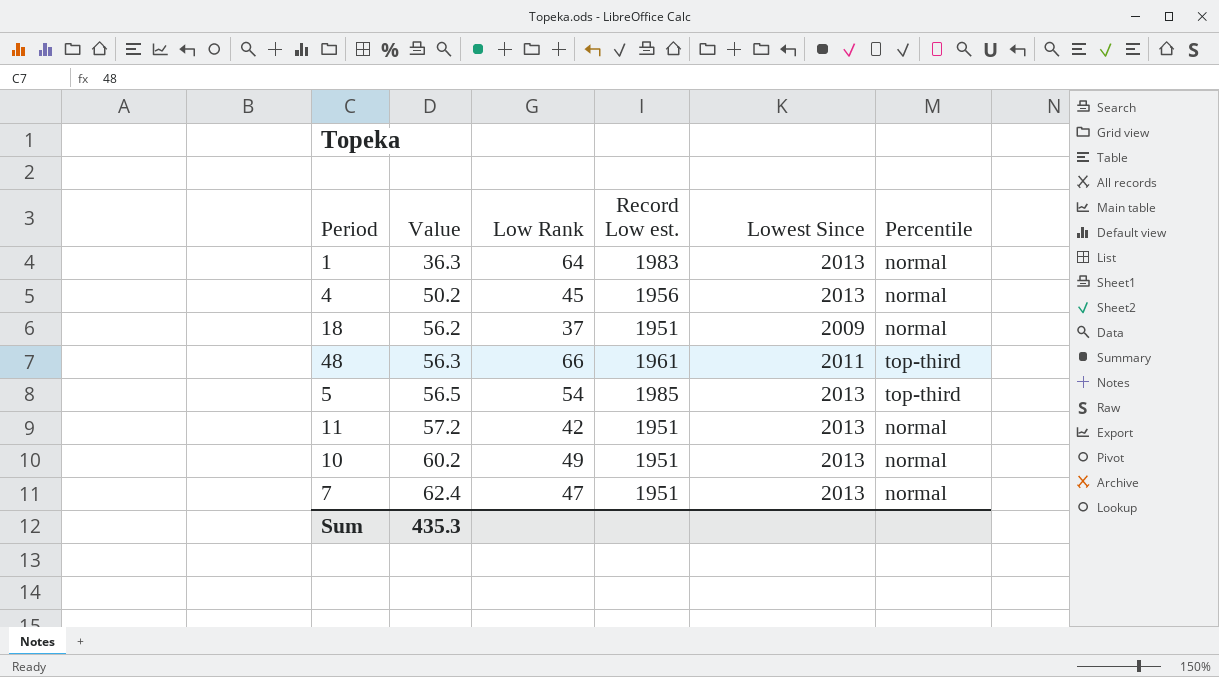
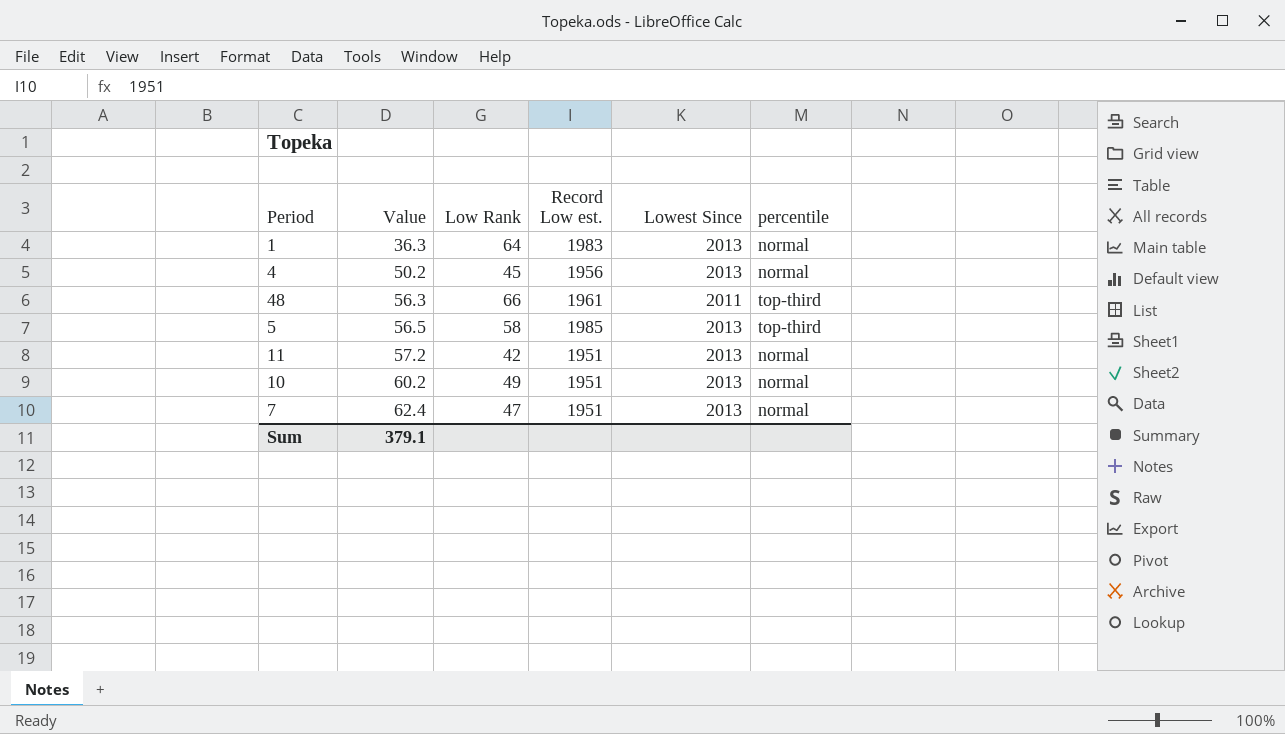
column name: Percentile -> percentile
row 18: 56.2 | 37 | 1951 | 2009 | normal -> none
5 | Low Rank: 54 -> 58
Sum | Value: 435.3 -> 379.1

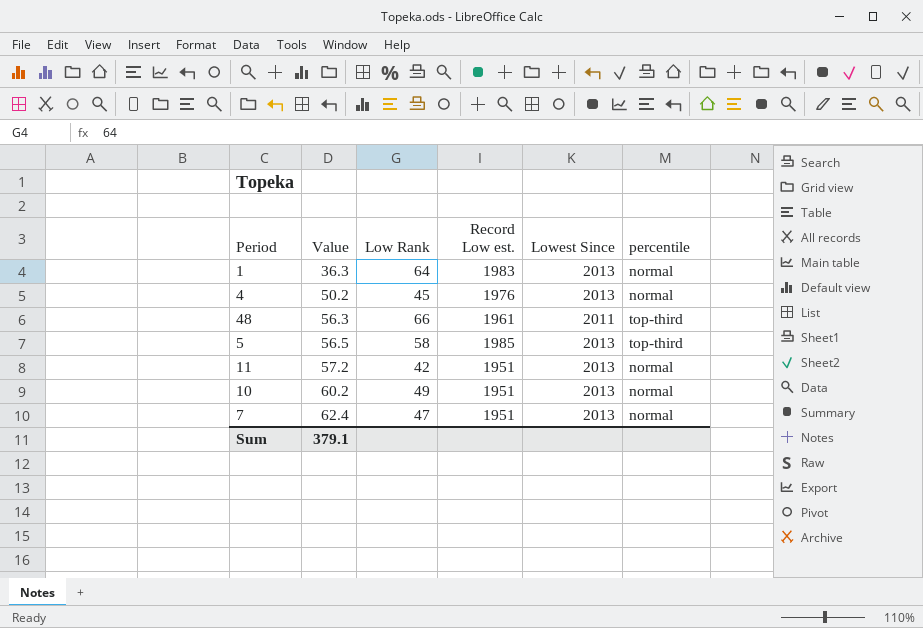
4 | Record Low est.: 1956 -> 1976

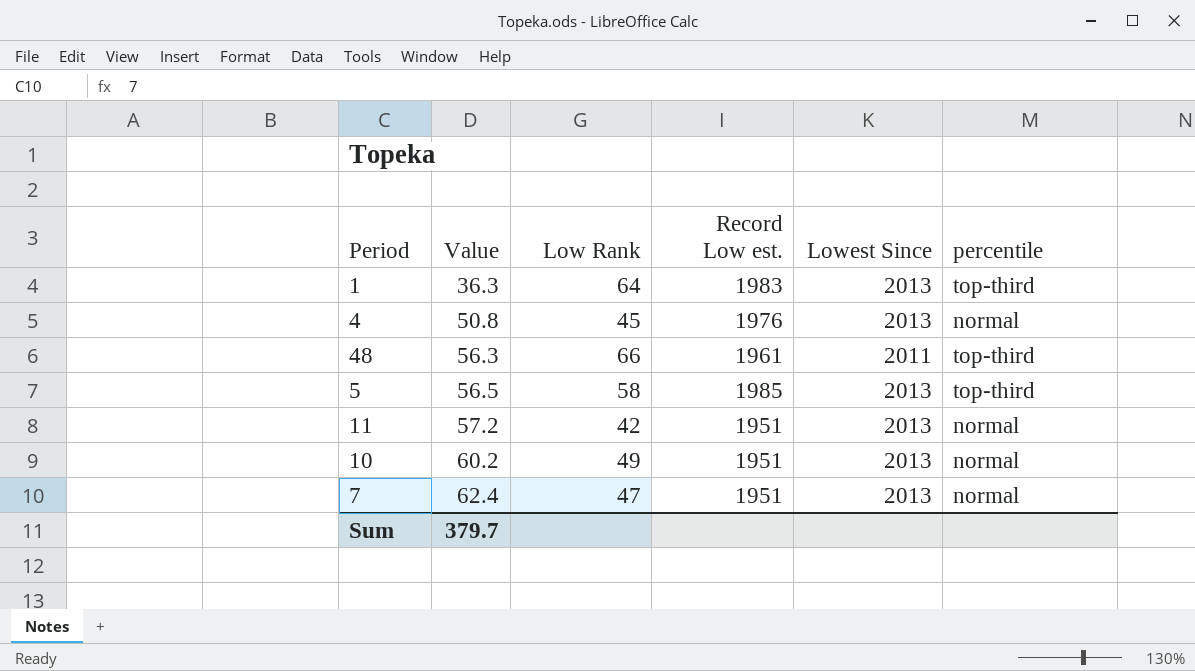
1 | percentile: normal -> top-third
4 | Value: 50.2 -> 50.8
Sum | Value: 379.1 -> 379.7

